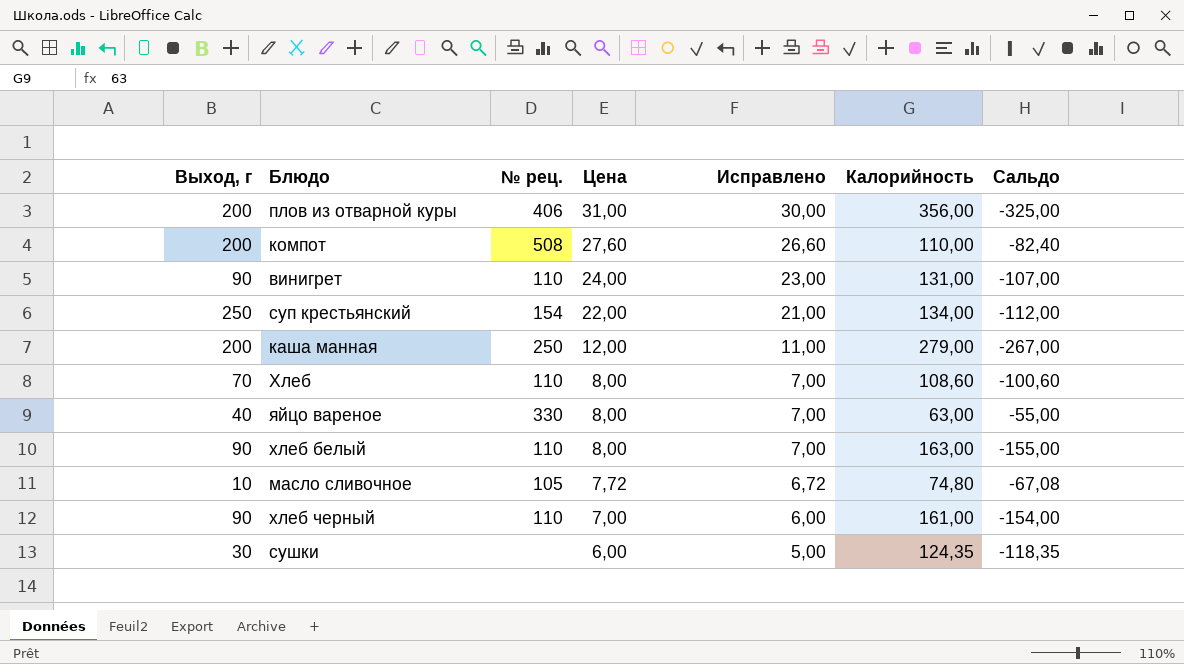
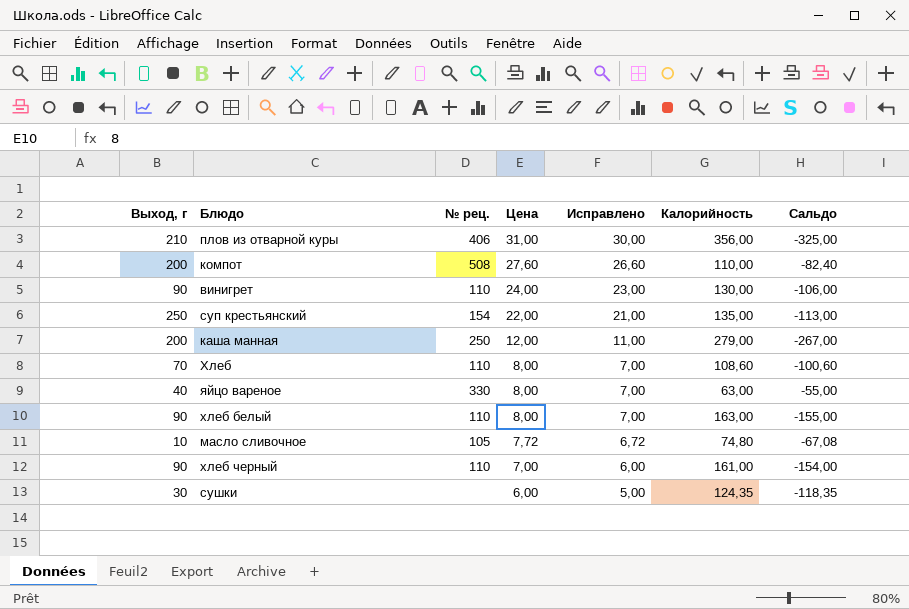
плов из отварной куры | Выход, г: 200 -> 210
винигрет | Калорийность: 131,00 -> 130,00
винигрет | Сальдо: -107,00 -> -106,00
суп крестьянский | Калорийность: 134,00 -> 135,00
суп крестьянский | Сальдо: -112,00 -> -113,00

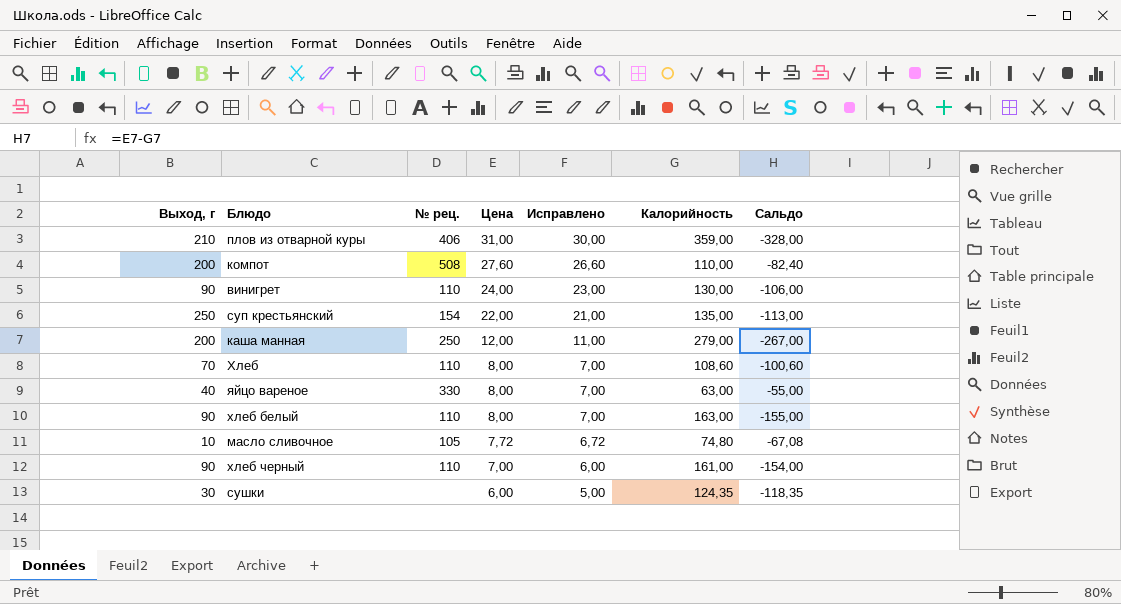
плов из отварной куры | Калорийность: 356,00 -> 359,00
плов из отварной куры | Сальдо: -325,00 -> -328,00

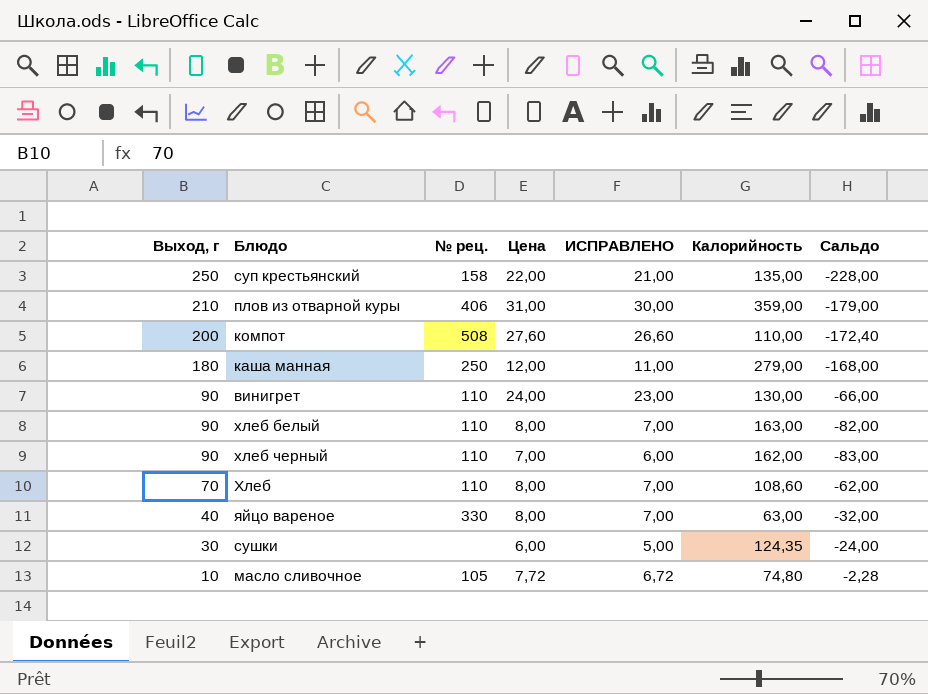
row order: Цена descending -> Выход, г descending
column name: Исправлено -> ИСПРАВЛЕНО
column Сальдо | formula: [Цена] - [Калорийность] -> [Цена] - [Выход, г]
суп крестьянский | № рец.: 154 -> 158
каша манная | Выход, г: 200 -> 180
хлеб черный | Калорийность: 161,00 -> 162,00

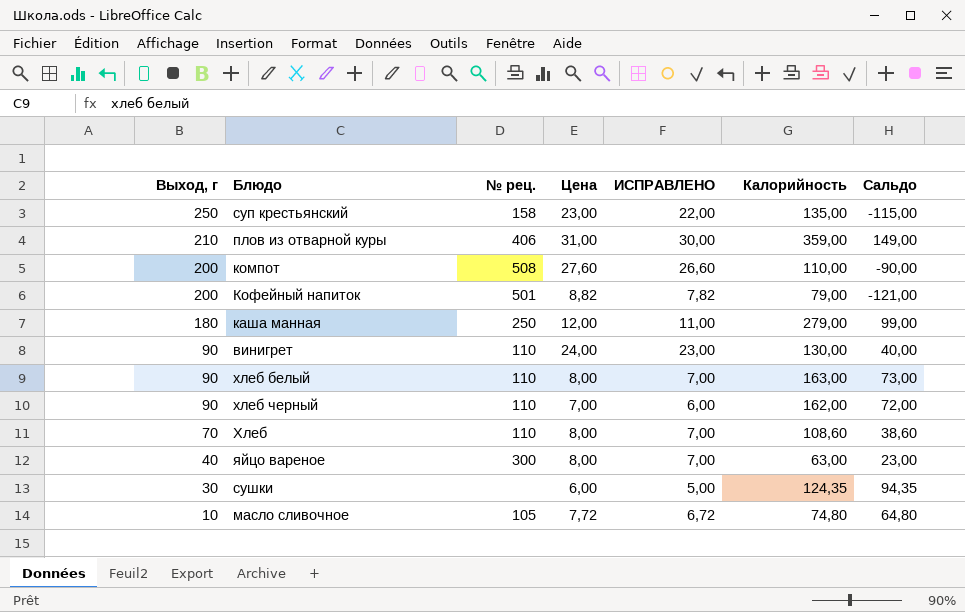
column Сальдо | formula: [Цена] - [Выход, г] -> [Калорийность] - [Выход, г]
суп крестьянский | Цена: 22,00 -> 23,00
суп крестьянский | ИСПРАВЛЕНО: 21,00 -> 22,00
row Кофейный напиток: none -> 200 | 501 | 8,82 | 7,82 | 79,00 | -121,00
яйцо вареное | № рец.: 330 -> 300

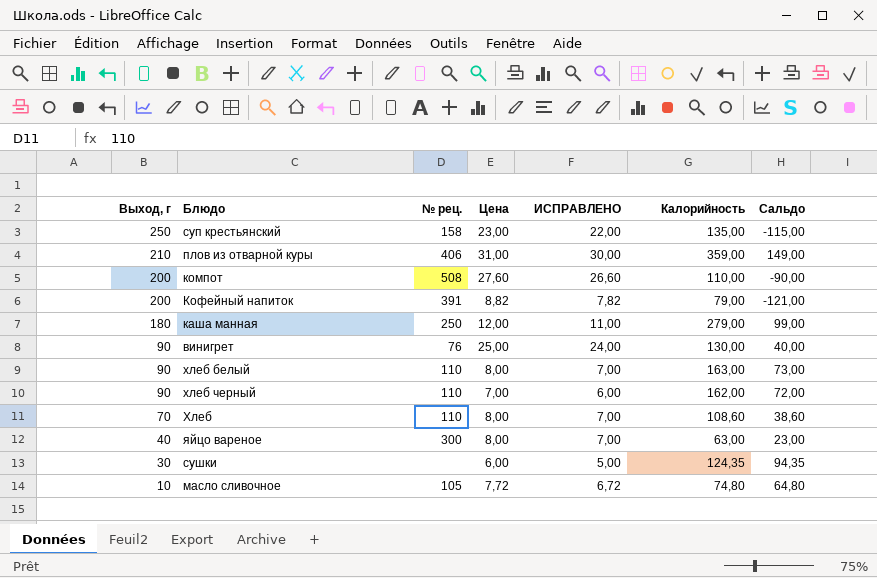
Кофейный напиток | № рец.: 501 -> 391
винигрет | № рец.: 110 -> 76
винигрет | Цена: 24,00 -> 25,00
винигрет | ИСПРАВЛЕНО: 23,00 -> 24,00

